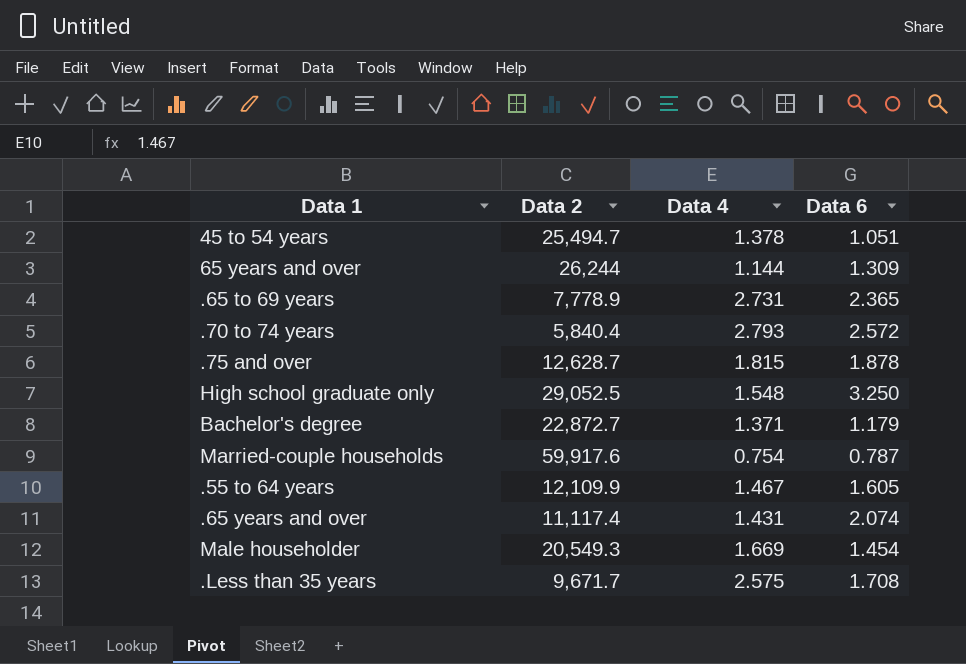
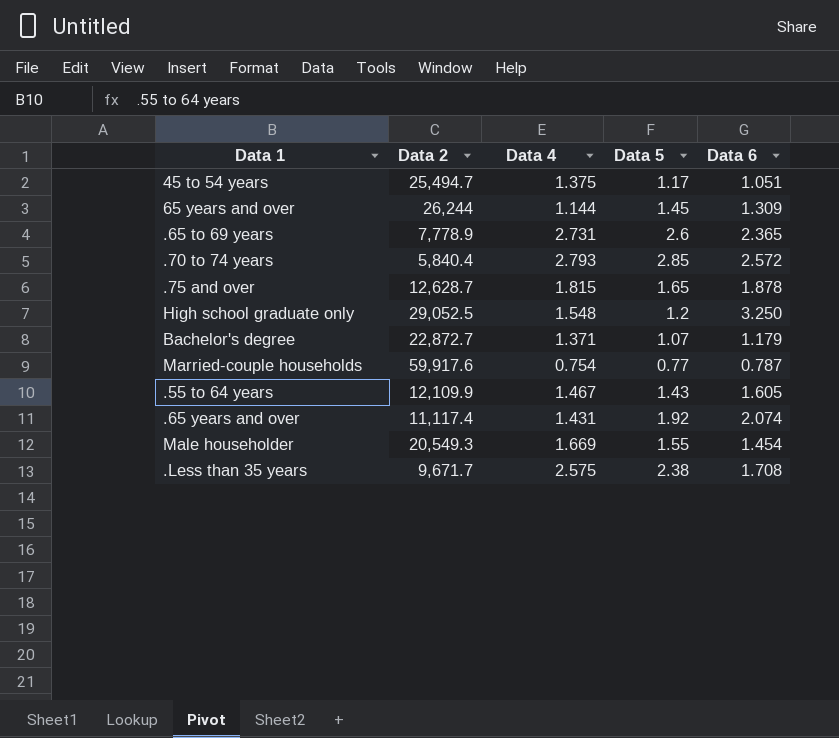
column Data 5 | position: none -> 4
45 to 54 years | Data 4: 1.378 -> 1.375

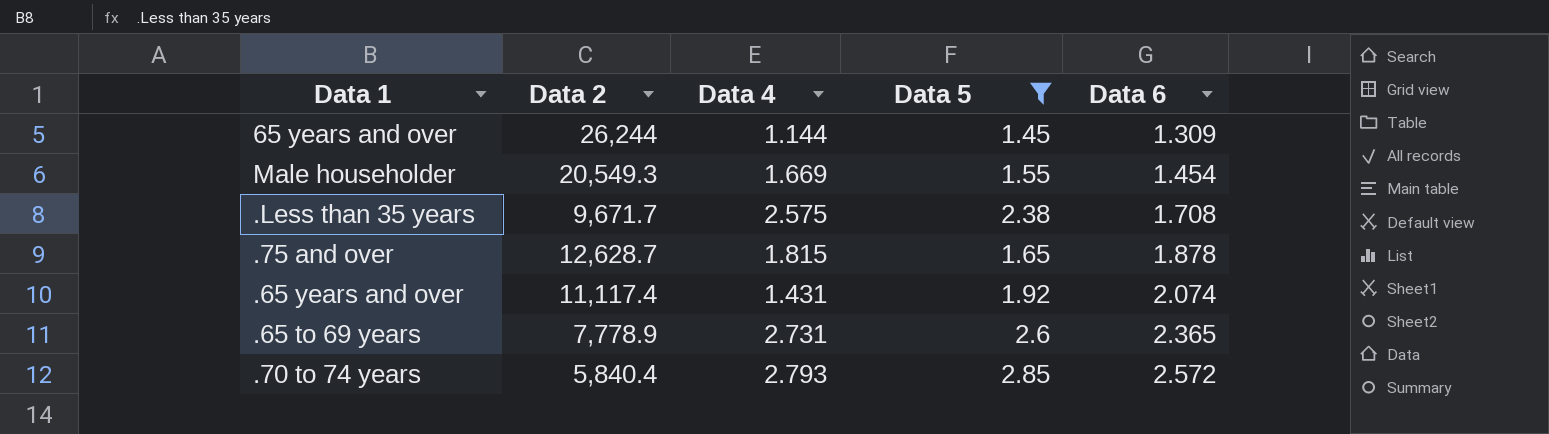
filter: none -> Data 5 >= 1.45
row order: none -> Data 6 ascending

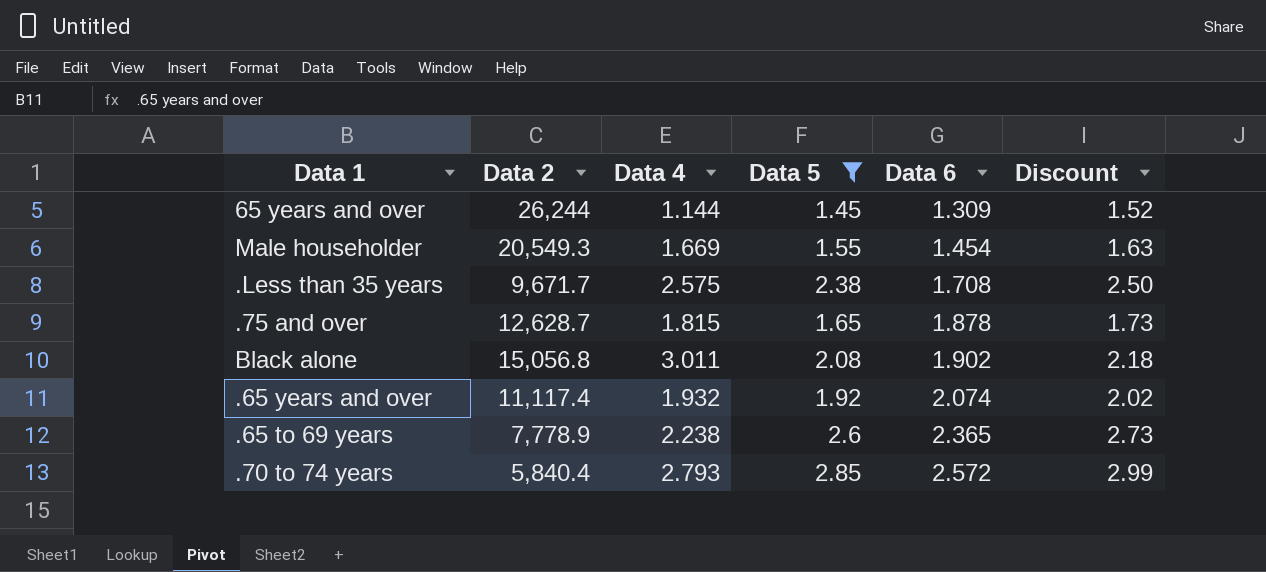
column Discount | formula: none -> [Data 5] * 1.05
row Black alone: none -> 15,056.8 | 3.011 | 2.08 | 1.902 | 2.18
.65 years and over | Data 4: 1.431 -> 1.932
.65 to 69 years | Data 4: 2.731 -> 2.238

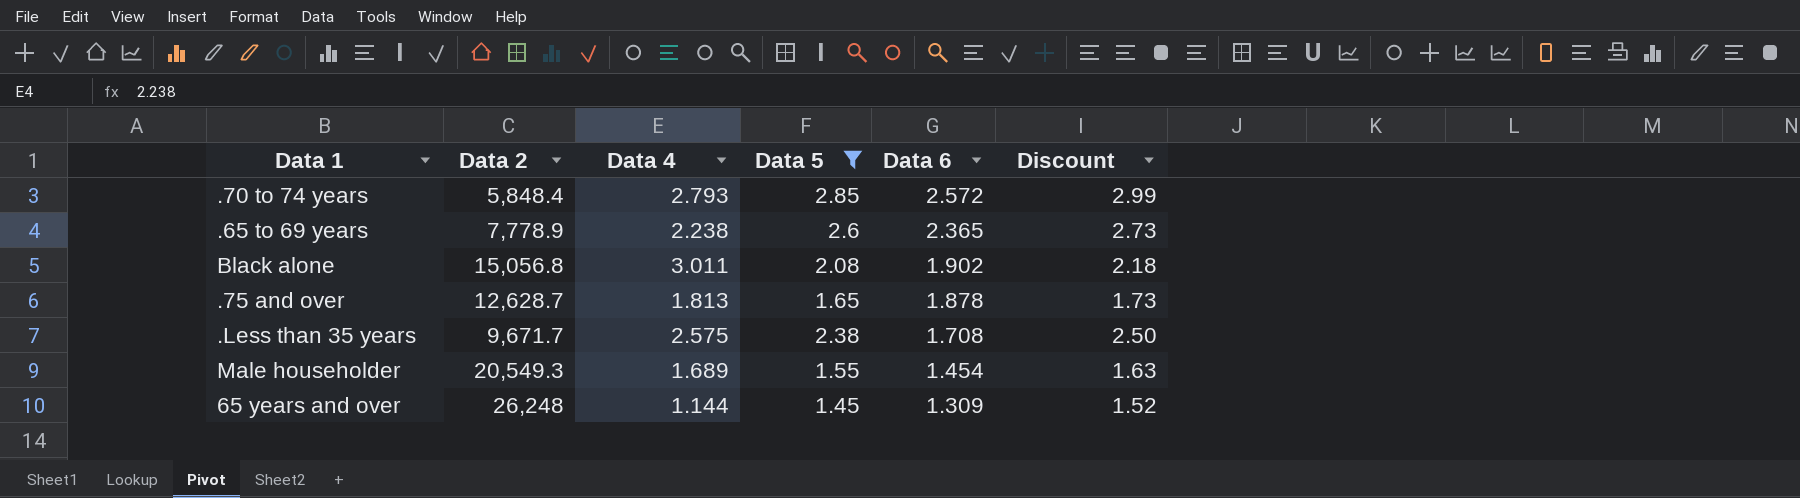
row order: Data 6 ascending -> Data 6 descending
row .65 years and over: 11,117.4 | 1.932 | 1.92 | 2.074 | 2.02 -> none
.70 to 74 years | Data 2: 5,840.4 -> 5,848.4
.75 and over | Data 4: 1.815 -> 1.813
Male householder | Data 4: 1.669 -> 1.689
65 years and over | Data 2: 26,244 -> 26,248

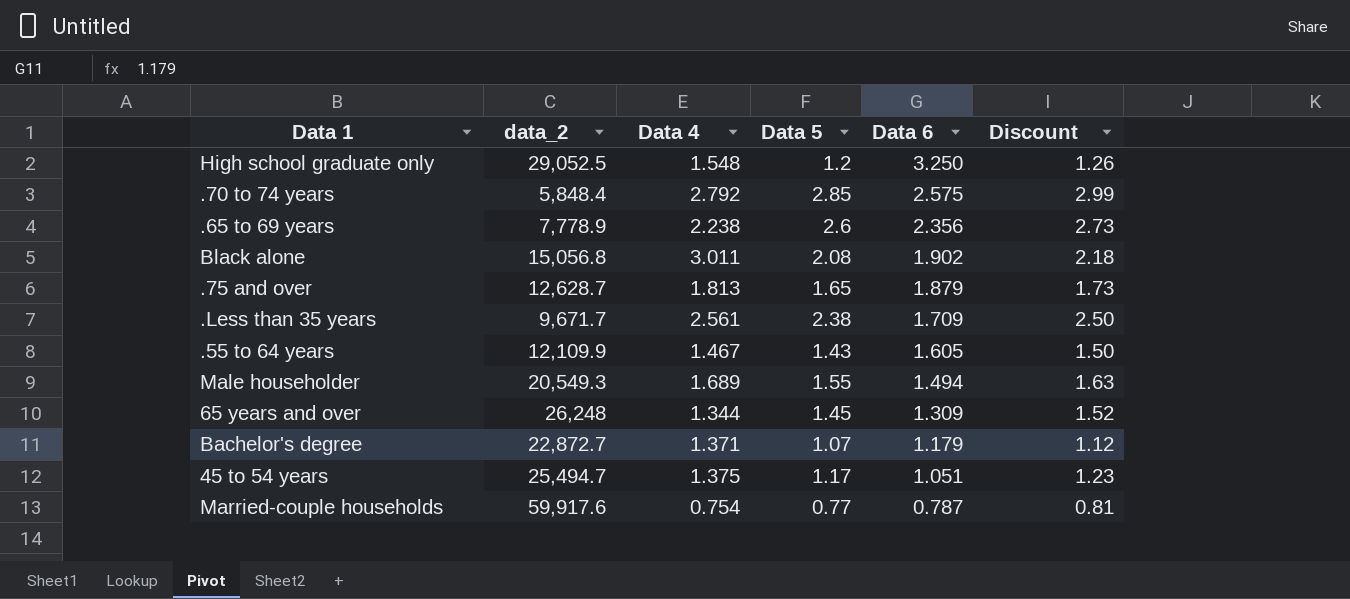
filter: Data 5 >= 1.45 -> none
column name: Data 2 -> data_2
.70 to 74 years | Data 4: 2.793 -> 2.792
.70 to 74 years | Data 6: 2.572 -> 2.575
.65 to 69 years | Data 6: 2.365 -> 2.356
.75 and over | Data 6: 1.878 -> 1.879
.Less than 35 years | Data 4: 2.575 -> 2.561
.Less than 35 years | Data 6: 1.708 -> 1.709
Male householder | Data 6: 1.454 -> 1.494
65 years and over | Data 4: 1.144 -> 1.344

